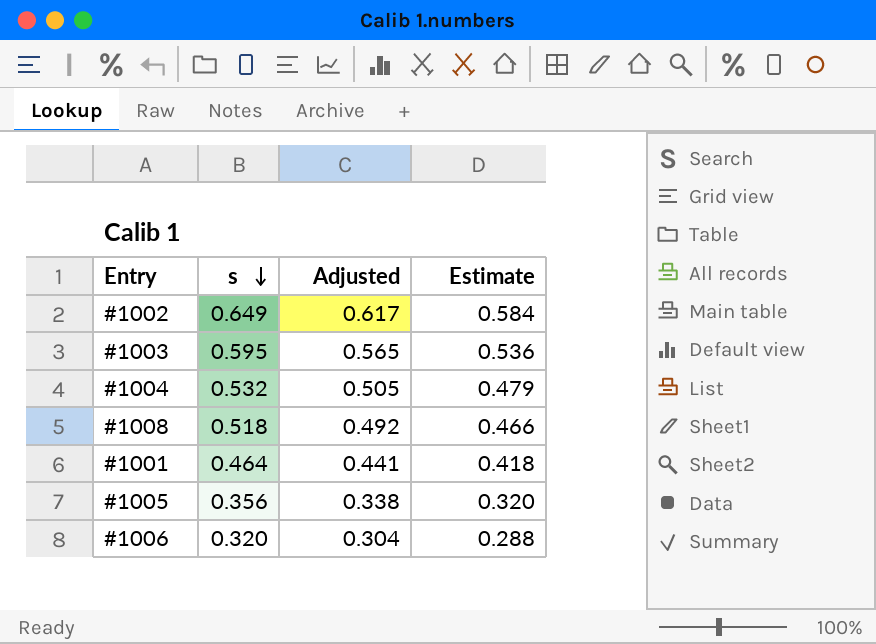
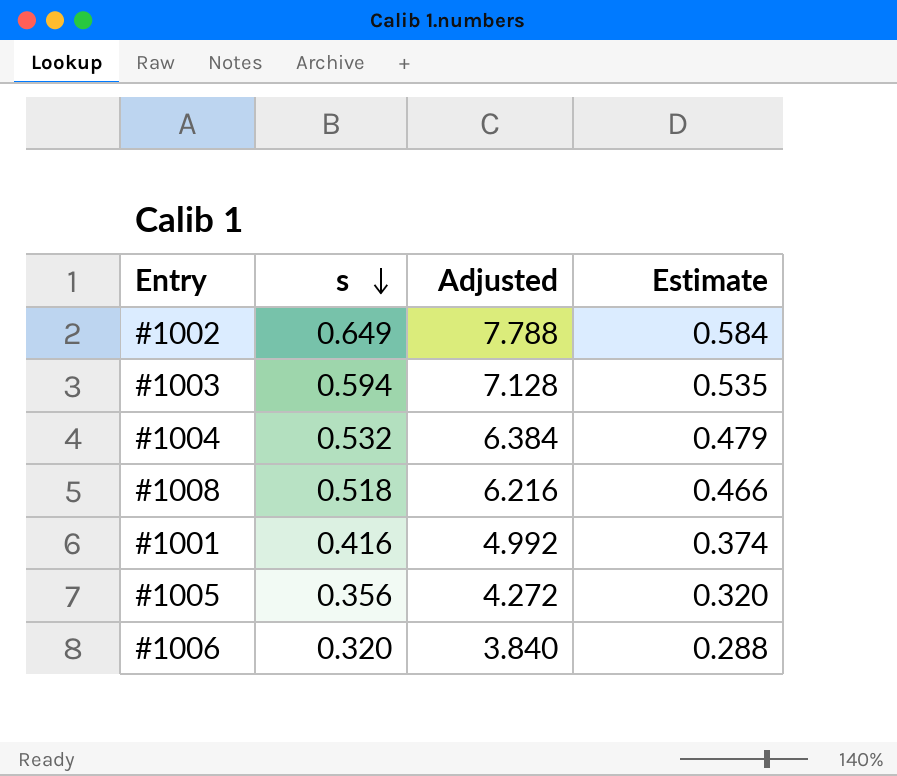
column Adjusted | formula: [s] * 0.95 -> [s] * 12
#1003 | s: 0.595 -> 0.594
#1003 | Estimate: 0.536 -> 0.535
#1001 | s: 0.464 -> 0.416
#1001 | Estimate: 0.418 -> 0.374

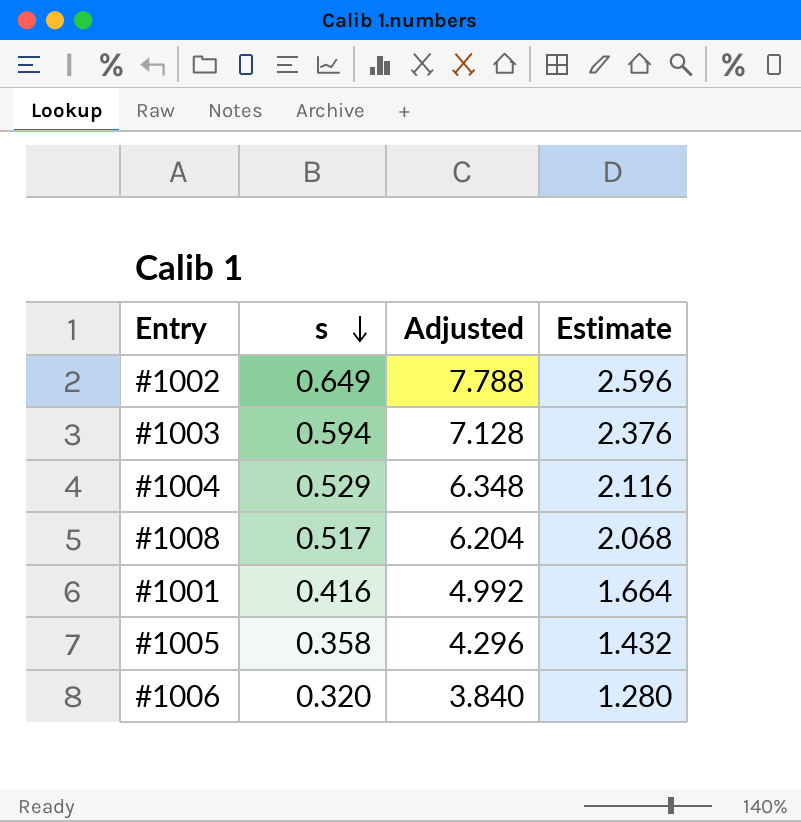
column Estimate | formula: [s] * 0.9 -> [s] * 4
#1004 | s: 0.532 -> 0.529
#1004 | Adjusted: 6.384 -> 6.348
#1008 | s: 0.518 -> 0.517
#1008 | Adjusted: 6.216 -> 6.204
#1005 | s: 0.356 -> 0.358
#1005 | Adjusted: 4.272 -> 4.296

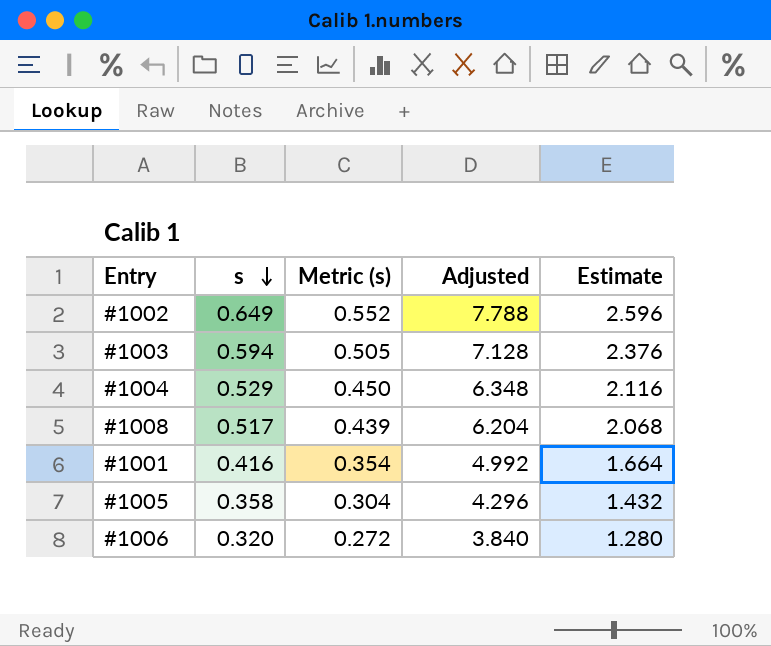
column Metric (s) | formula: none -> [s] * 0.85

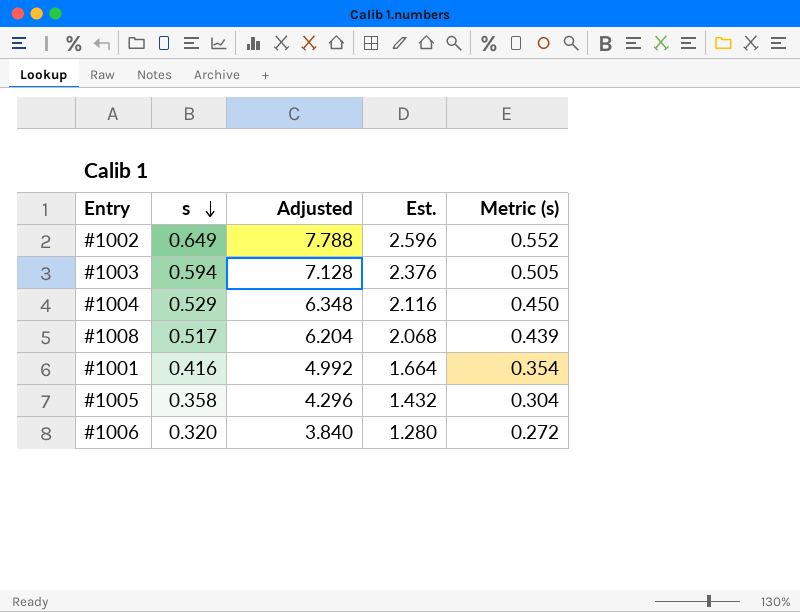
column name: Estimate -> Est.
column Metric (s) | position: 3 -> 5

